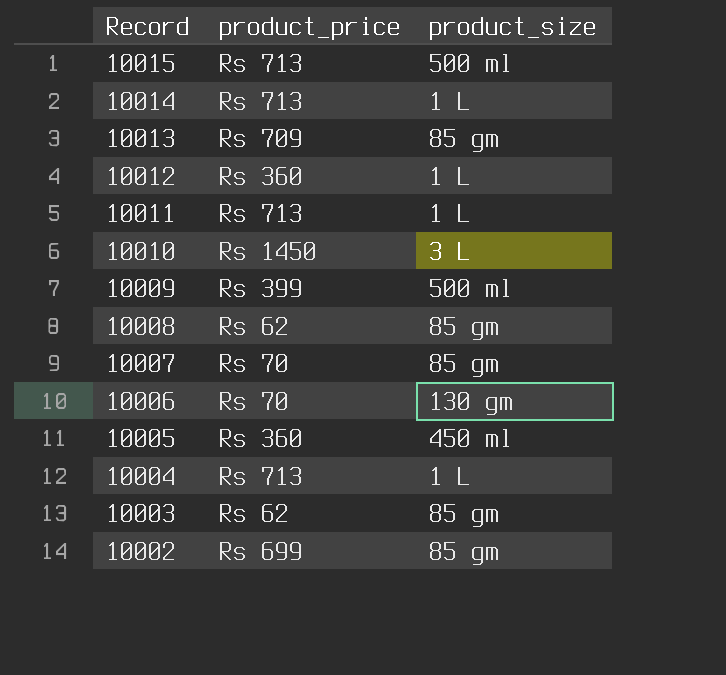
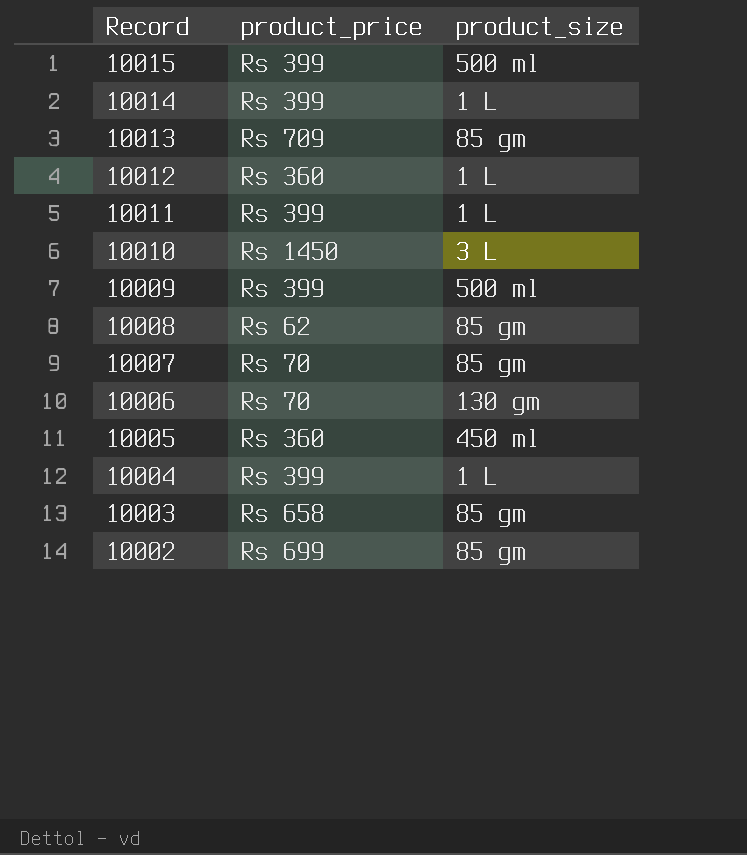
10015 | product_price: Rs 713 -> Rs 399
10014 | product_price: Rs 713 -> Rs 399
10011 | product_price: Rs 713 -> Rs 399
10004 | product_price: Rs 713 -> Rs 399
10003 | product_price: Rs 62 -> Rs 658

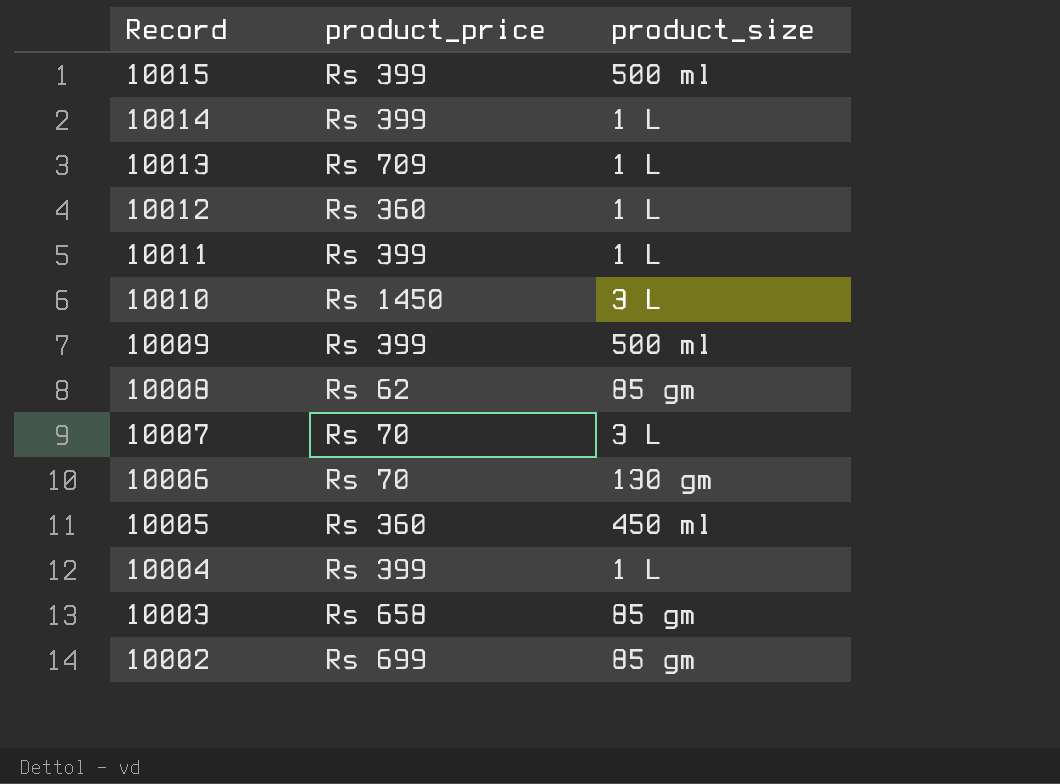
10013 | product_size: 85 gm -> 1 L
10007 | product_size: 85 gm -> 3 L

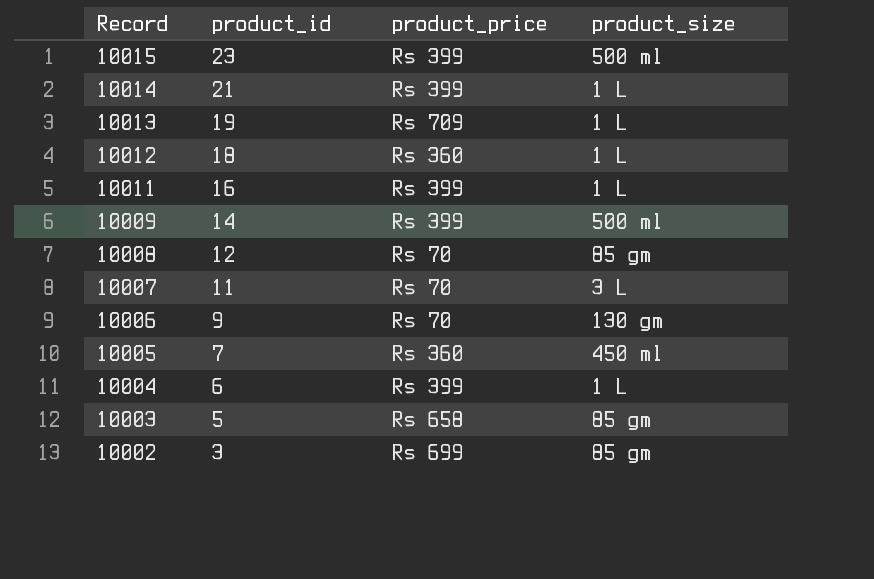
column product_id | position: none -> 2
row 10010: Rs 1450 | 3 L -> none
10008 | product_price: Rs 62 -> Rs 70

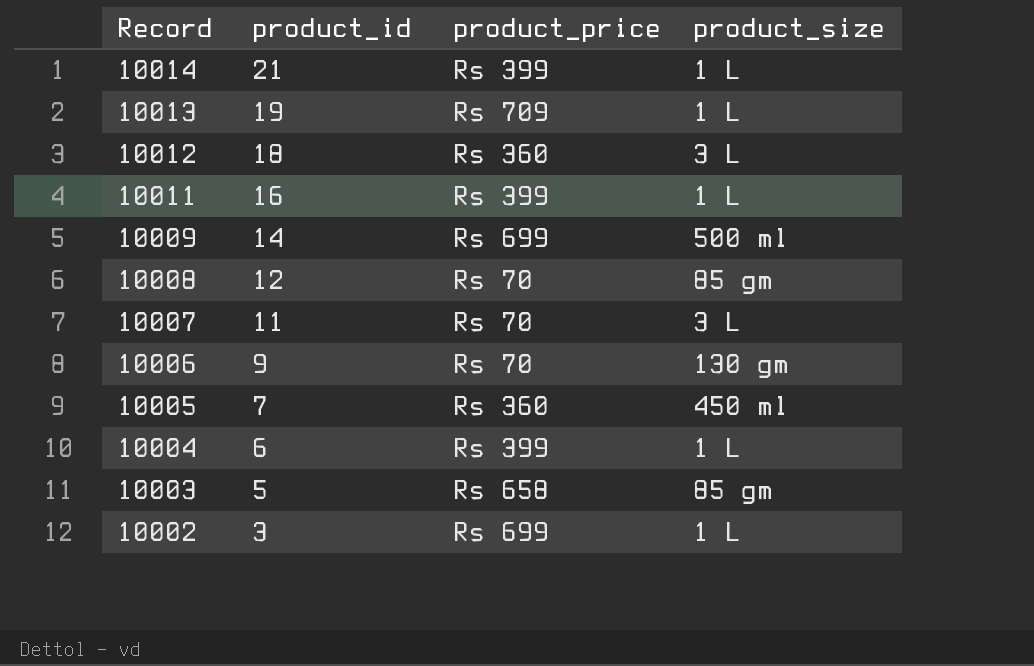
row 10015: 23 | Rs 399 | 500 ml -> none
10012 | product_size: 1 L -> 3 L
10009 | product_price: Rs 399 -> Rs 699
10002 | product_size: 85 gm -> 1 L

